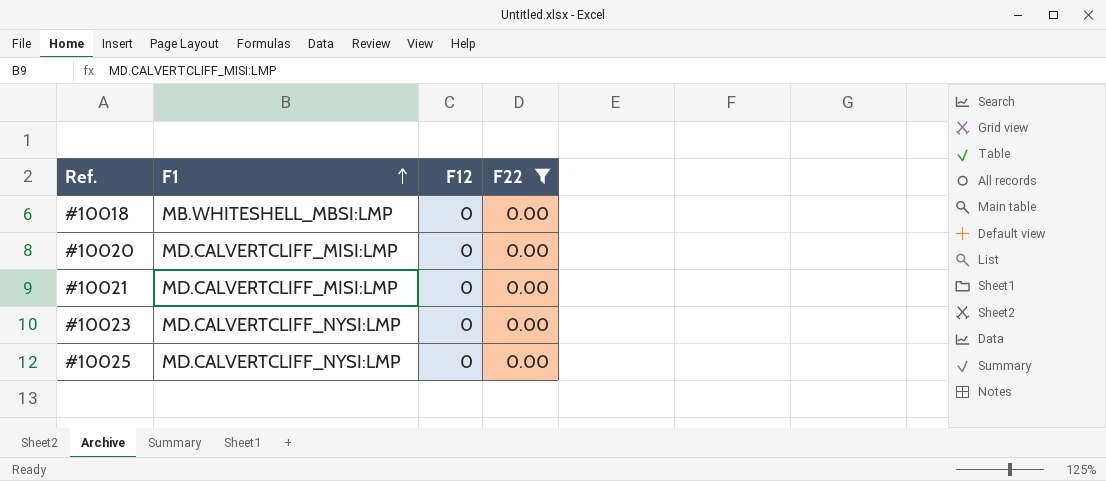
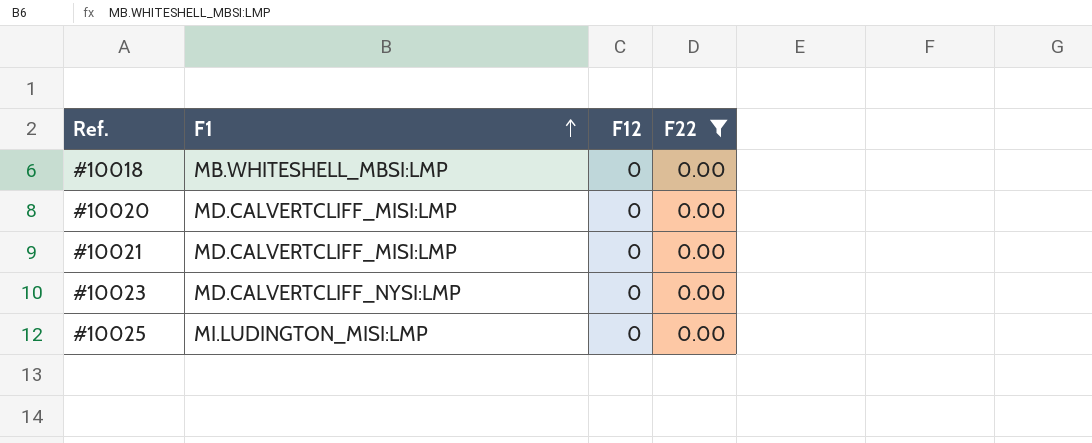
#10025 | F1: MD.CALVERTCLIFF_NYSI:LMP -> MI.LUDINGTON_MISI:LMP

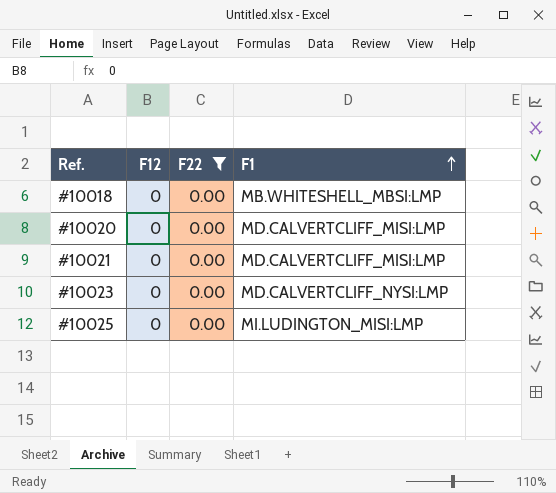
column F1 | position: 2 -> 4

